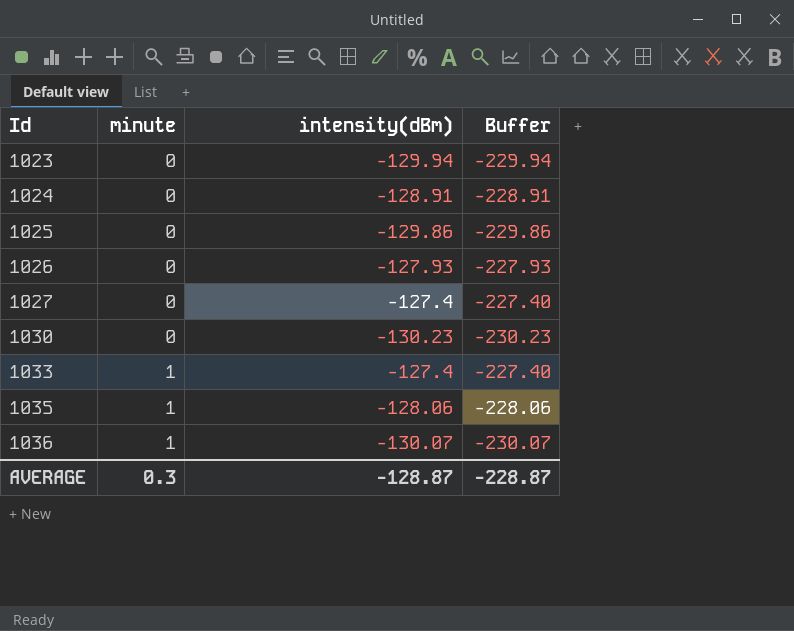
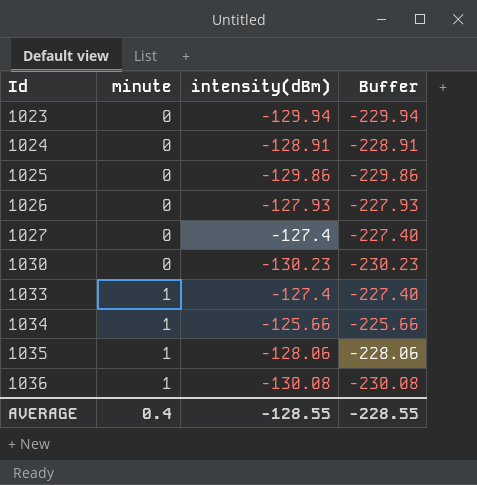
row 1034: none -> 1 | -125.66 | -225.66
1036 | intensity(dBm): -130.07 -> -130.08
1036 | Buffer: -230.07 -> -230.08
AVERAGE | minute: 0.3 -> 0.4
AVERAGE | intensity(dBm): -128.87 -> -128.55
AVERAGE | Buffer: -228.87 -> -228.55

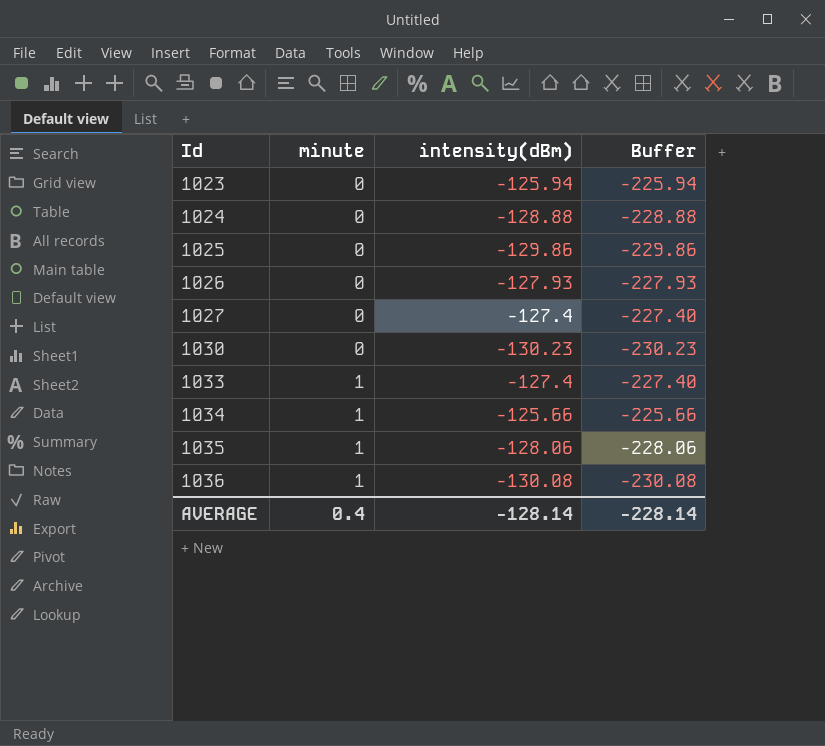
1023 | intensity(dBm): -129.94 -> -125.94
1023 | Buffer: -229.94 -> -225.94
1024 | intensity(dBm): -128.91 -> -128.88
1024 | Buffer: -228.91 -> -228.88
AVERAGE | intensity(dBm): -128.55 -> -128.14
AVERAGE | Buffer: -228.55 -> -228.14

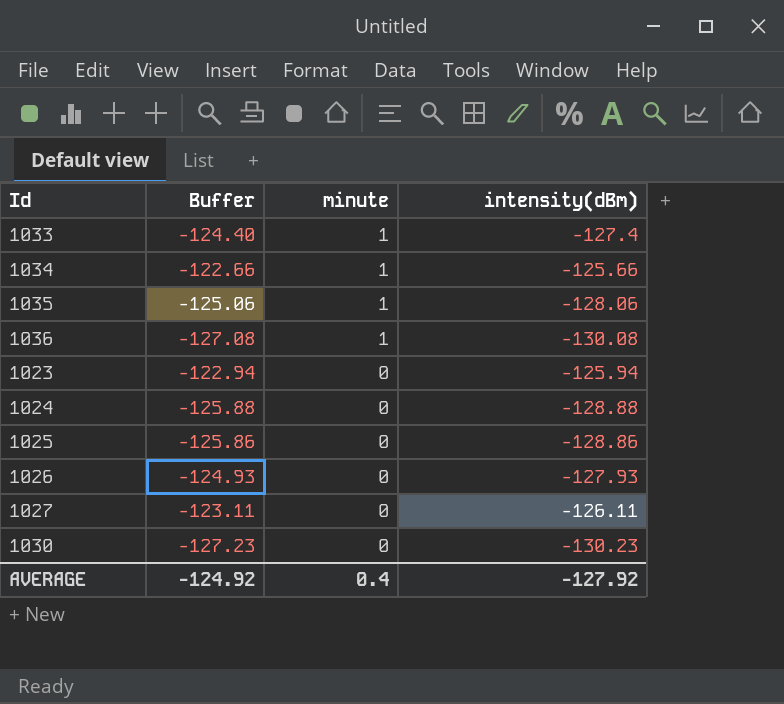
row order: Id ascending -> minute descending
column Buffer | formula: [intensity(dBm)] - 100 -> [intensity(dBm)] + 3
column Buffer | position: 4 -> 2
1025 | intensity(dBm): -129.86 -> -128.86
1027 | intensity(dBm): -127.4 -> -126.11
AVERAGE | Buffer: -228.14 -> -124.92
AVERAGE | intensity(dBm): -128.14 -> -127.92

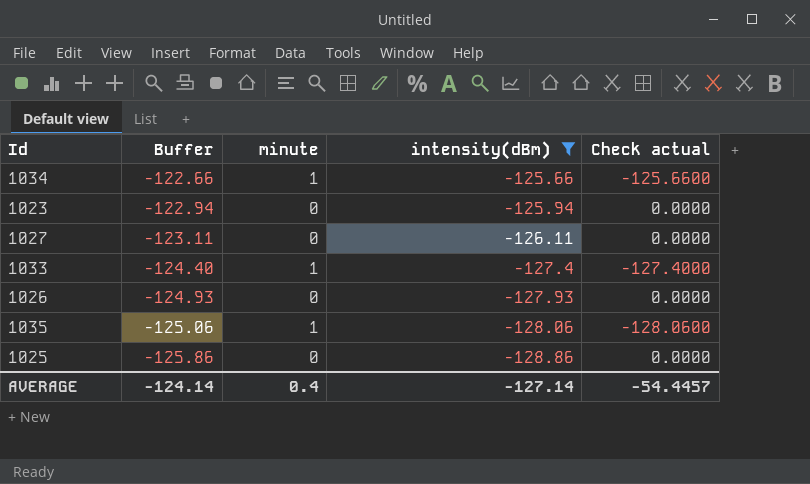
filter: none -> intensity(dBm) >= -128.86
row order: minute descending -> Buffer descending
column Check actual | formula: none -> [minute] * [intensity(dBm)]
AVERAGE | Buffer: -124.92 -> -124.14
AVERAGE | intensity(dBm): -127.92 -> -127.14

